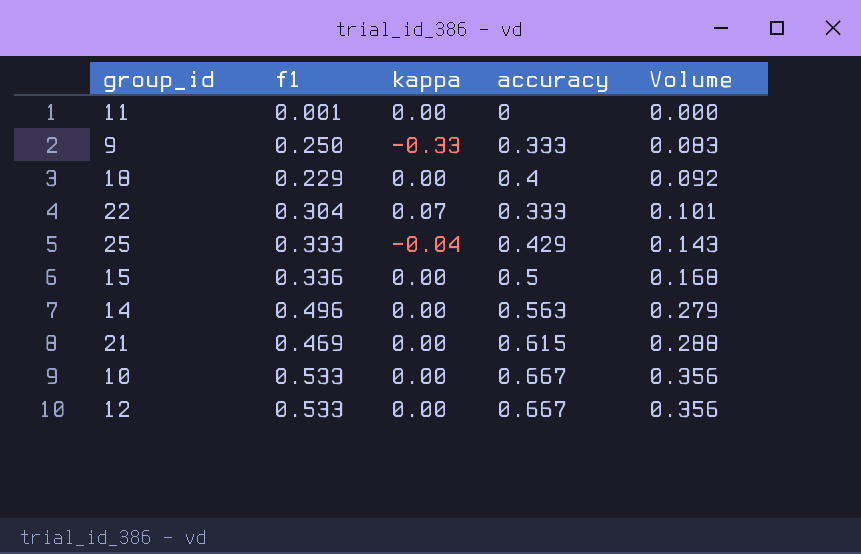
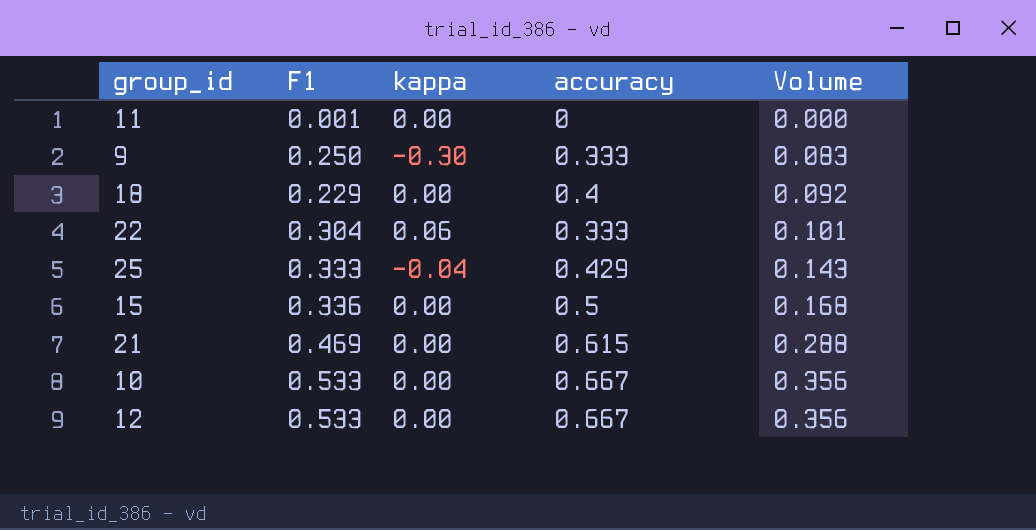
column name: f1 -> F1
row 14: 0.496 | 0.00 | 0.563 | 0.279 -> none
9 | kappa: -0.33 -> -0.30
22 | kappa: 0.07 -> 0.06

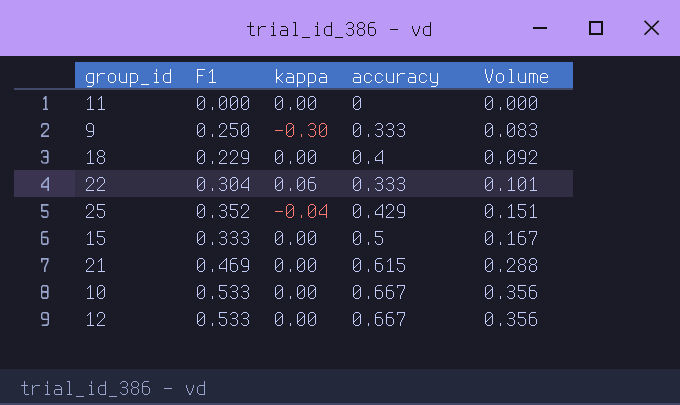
11 | F1: 0.001 -> 0.000
25 | F1: 0.333 -> 0.352
25 | Volume: 0.143 -> 0.151
15 | F1: 0.336 -> 0.333
15 | Volume: 0.168 -> 0.167

